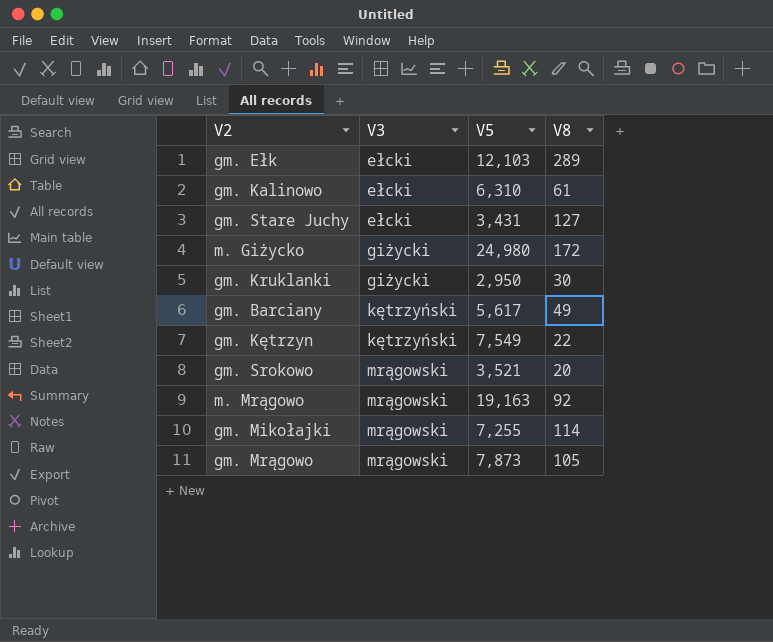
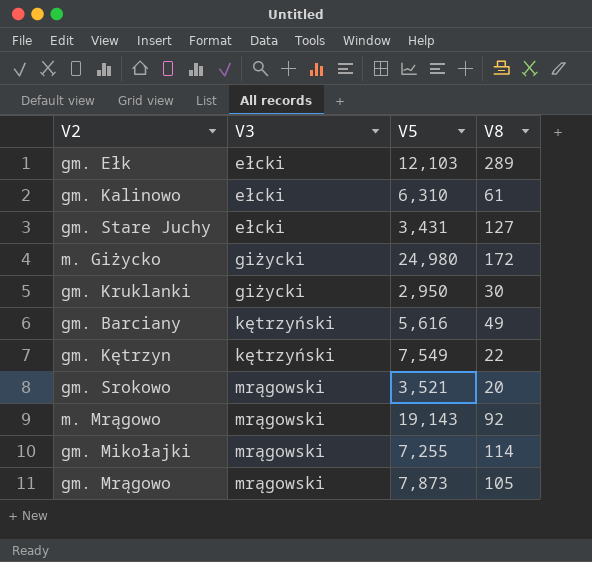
gm. Barciany | V5: 5,617 -> 5,616
m. Mrągowo | V5: 19,163 -> 19,143

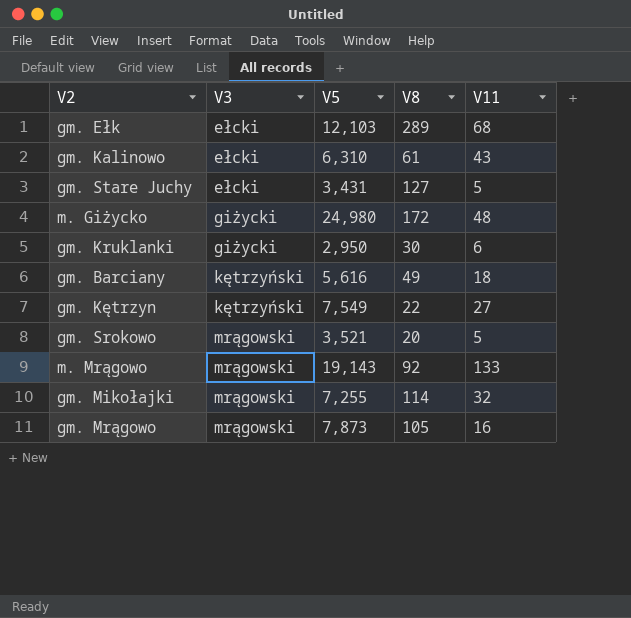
column V11 | position: none -> 5

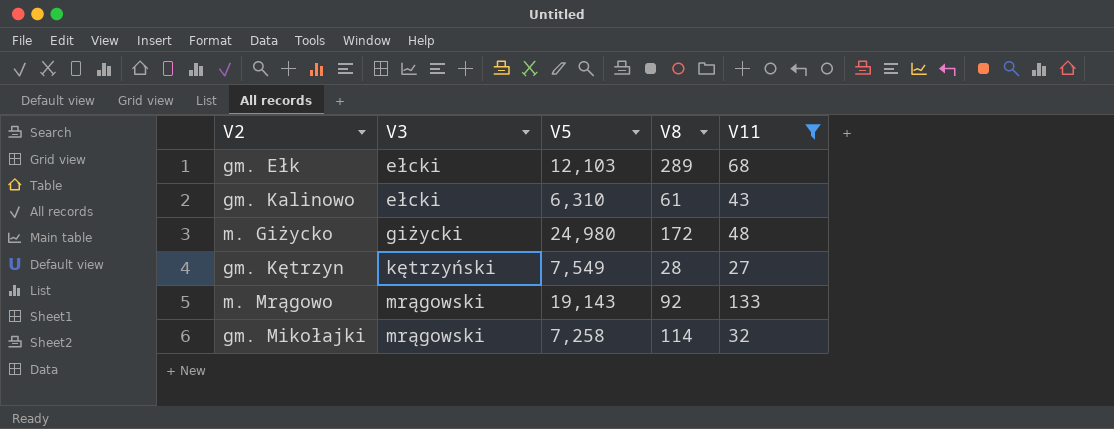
filter: none -> V11 >= 27
gm. Kętrzyn | V8: 22 -> 28
gm. Mikołajki | V5: 7,255 -> 7,258

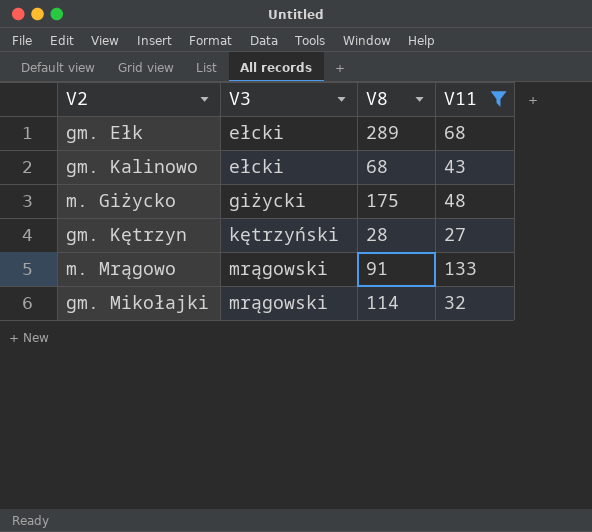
column V5 | position: 3 -> none
gm. Kalinowo | V8: 61 -> 68
m. Giżycko | V8: 172 -> 175
m. Mrągowo | V8: 92 -> 91

